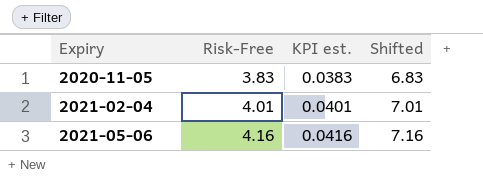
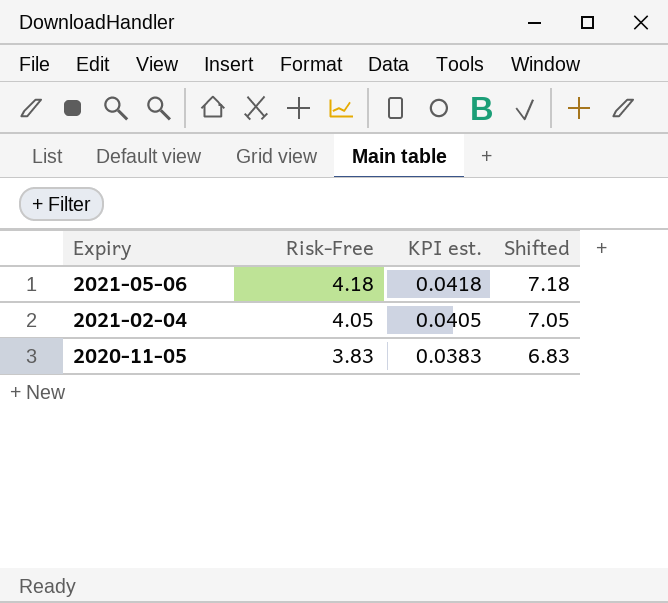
row order: Expiry ascending -> Expiry descending
2021-05-06 | Risk-Free: 4.16 -> 4.18
2021-05-06 | KPI est.: 0.0416 -> 0.0418
2021-05-06 | Shifted: 7.16 -> 7.18
2021-02-04 | Risk-Free: 4.01 -> 4.05
2021-02-04 | KPI est.: 0.0401 -> 0.0405
2021-02-04 | Shifted: 7.01 -> 7.05

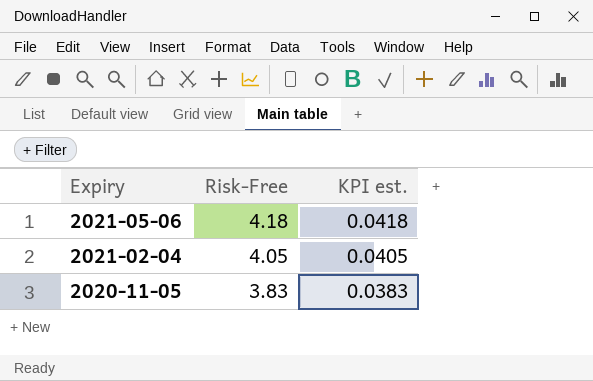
column Shifted | formula: [Risk-Free] + 3 -> none

